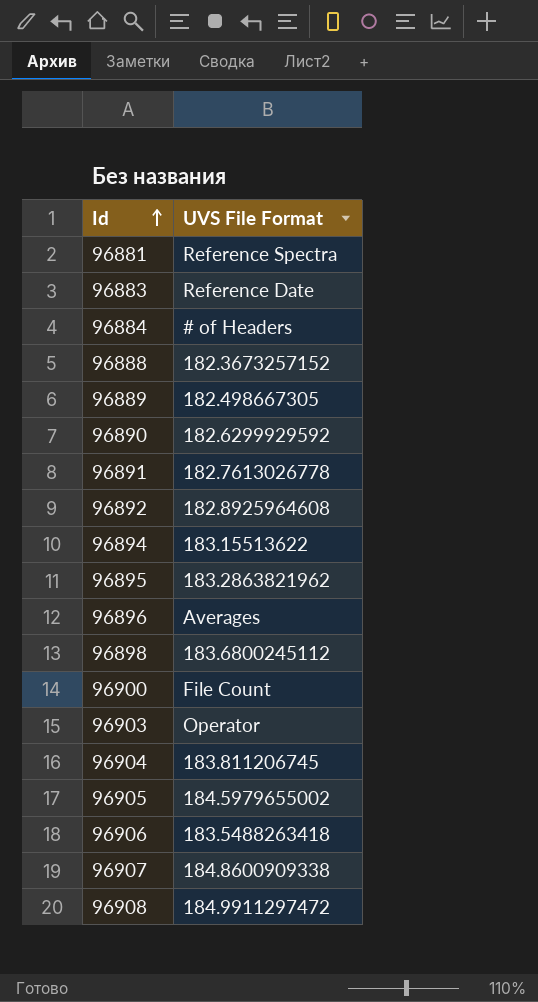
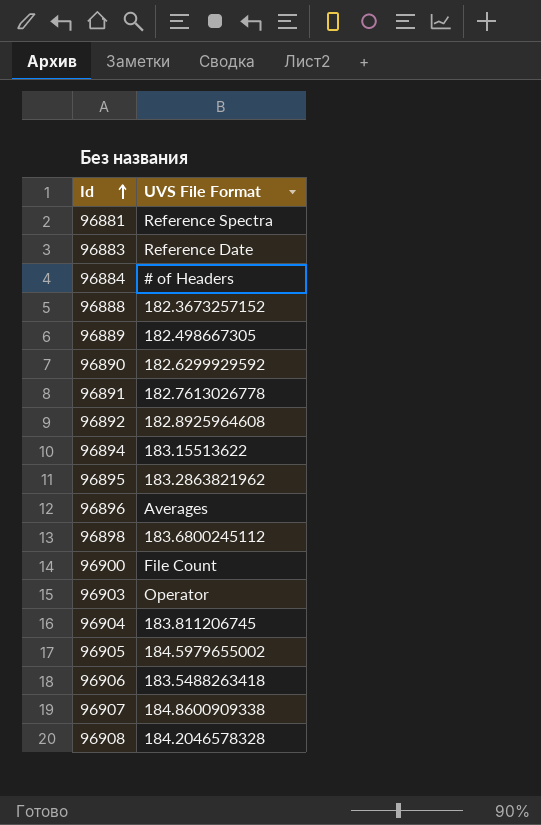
96908 | UVS File Format: 184.9911297472 -> 184.2046578328

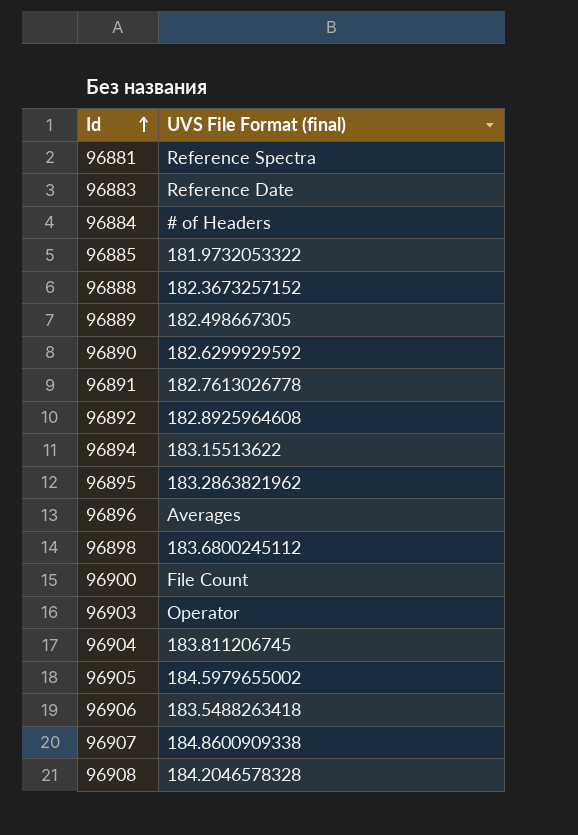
column name: UVS File Format -> UVS File Format (final)
row 96885: none -> 181.9732053322

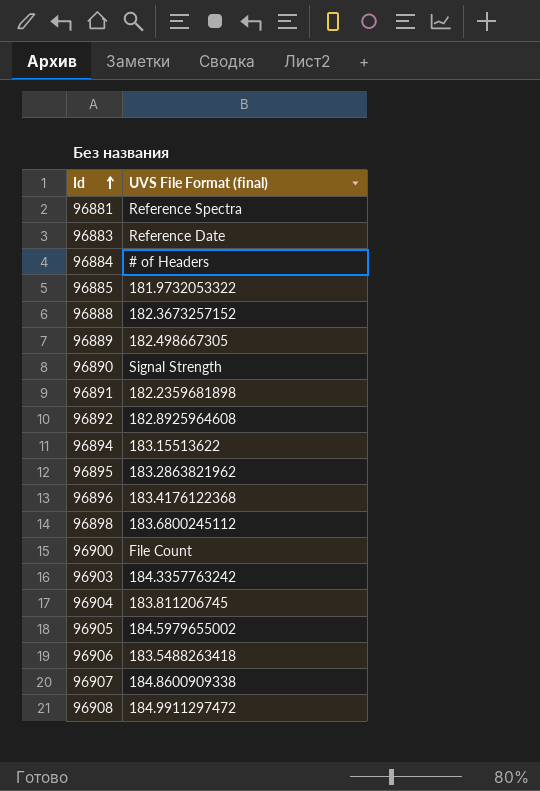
96890 | UVS File Format (final): 182.6299929592 -> Signal Strength
96891 | UVS File Format (final): 182.7613026778 -> 182.2359681898
96896 | UVS File Format (final): Averages -> 183.4176122368
96903 | UVS File Format (final): Operator -> 184.3357763242
96908 | UVS File Format (final): 184.2046578328 -> 184.9911297472

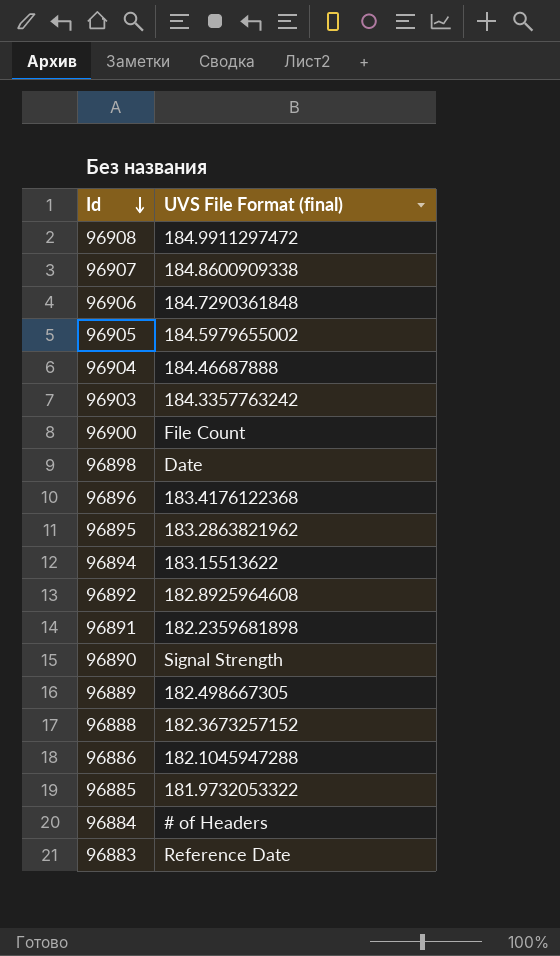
row order: Id ascending -> Id descending
row 96881: Reference Spectra -> none
96906 | UVS File Format (final): 183.5488263418 -> 184.7290361848
96904 | UVS File Format (final): 183.811206745 -> 184.46687888
96898 | UVS File Format (final): 183.6800245112 -> Date
row 96886: none -> 182.1045947288

